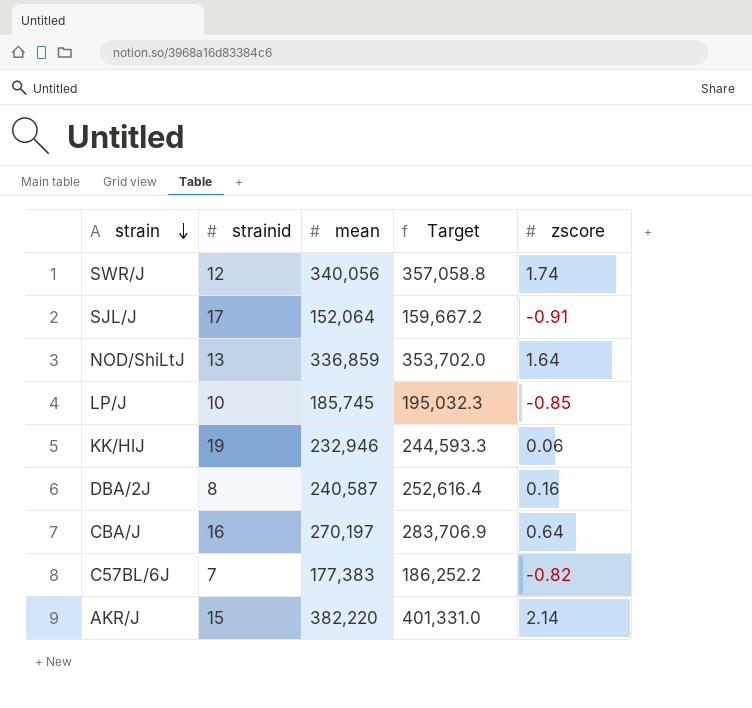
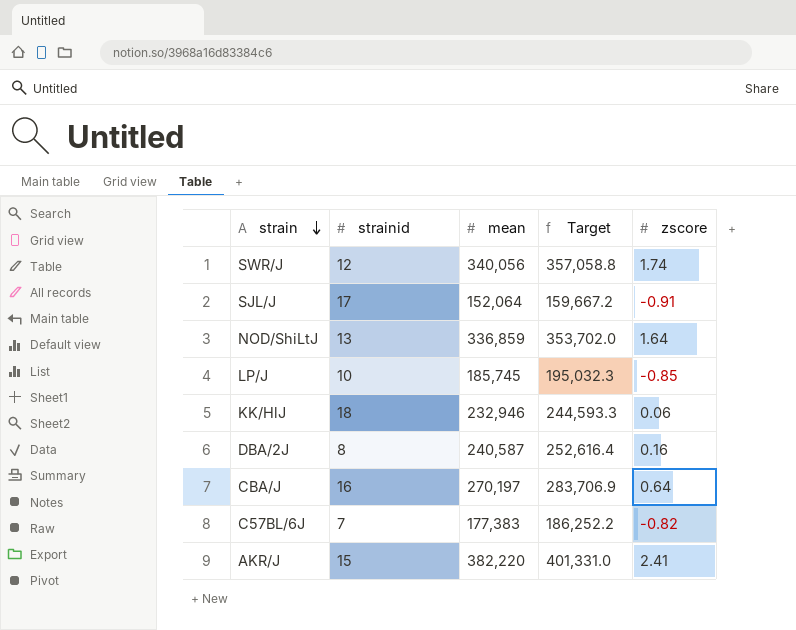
KK/HlJ | strainid: 19 -> 18
AKR/J | zscore: 2.14 -> 2.41

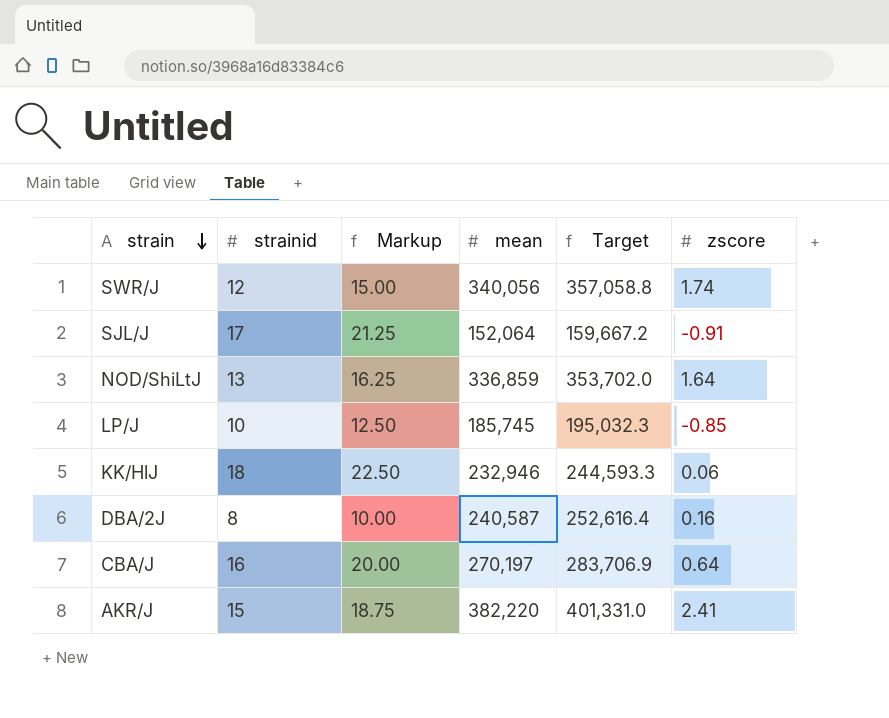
column Markup | formula: none -> [strainid] * 1.25
row C57BL/6J: 7 | 177,383 | 186,252.2 | -0.82 -> none

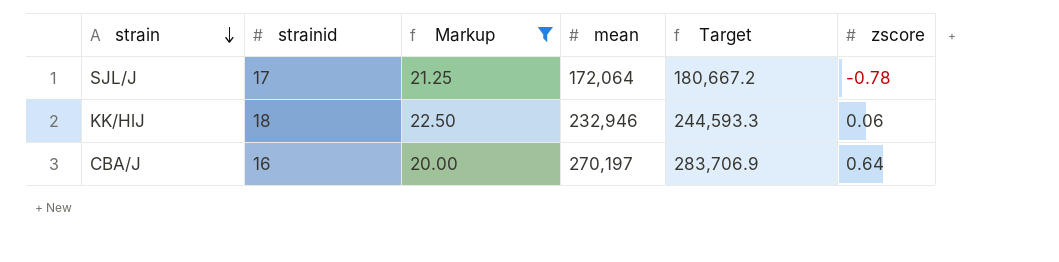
filter: none -> Markup >= 20.00
SJL/J | mean: 152,064 -> 172,064
SJL/J | Target: 159,667.2 -> 180,667.2
SJL/J | zscore: -0.91 -> -0.78

